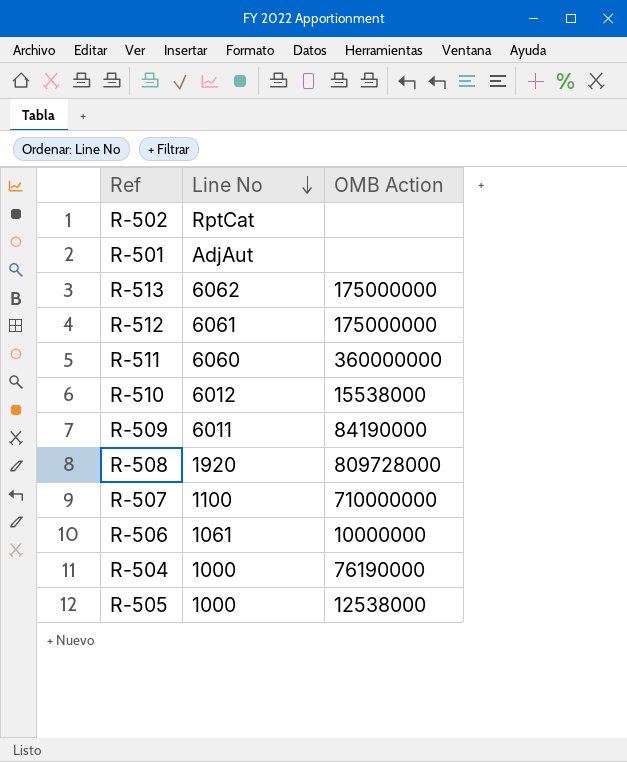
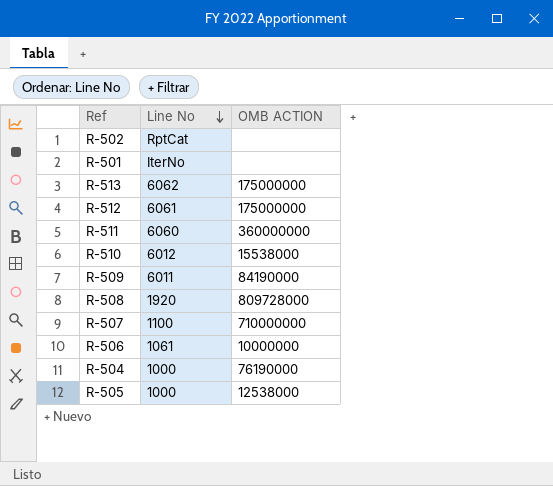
column name: OMB Action -> OMB ACTION
R-501 | Line No: AdjAut -> IterNo

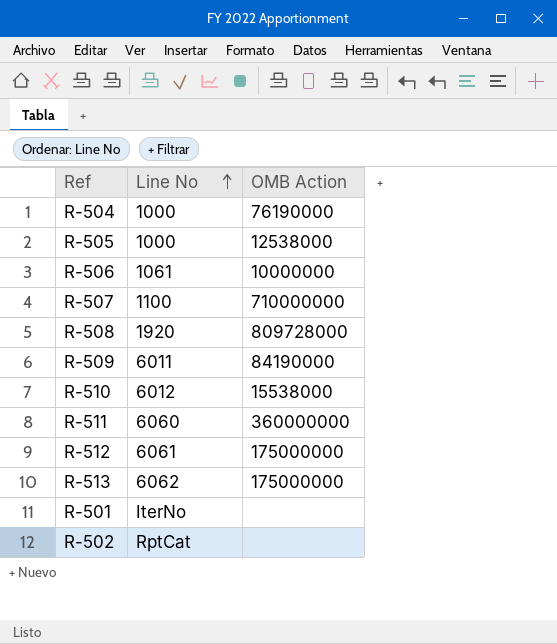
row order: Line No descending -> Line No ascending
column name: OMB ACTION -> OMB Action

